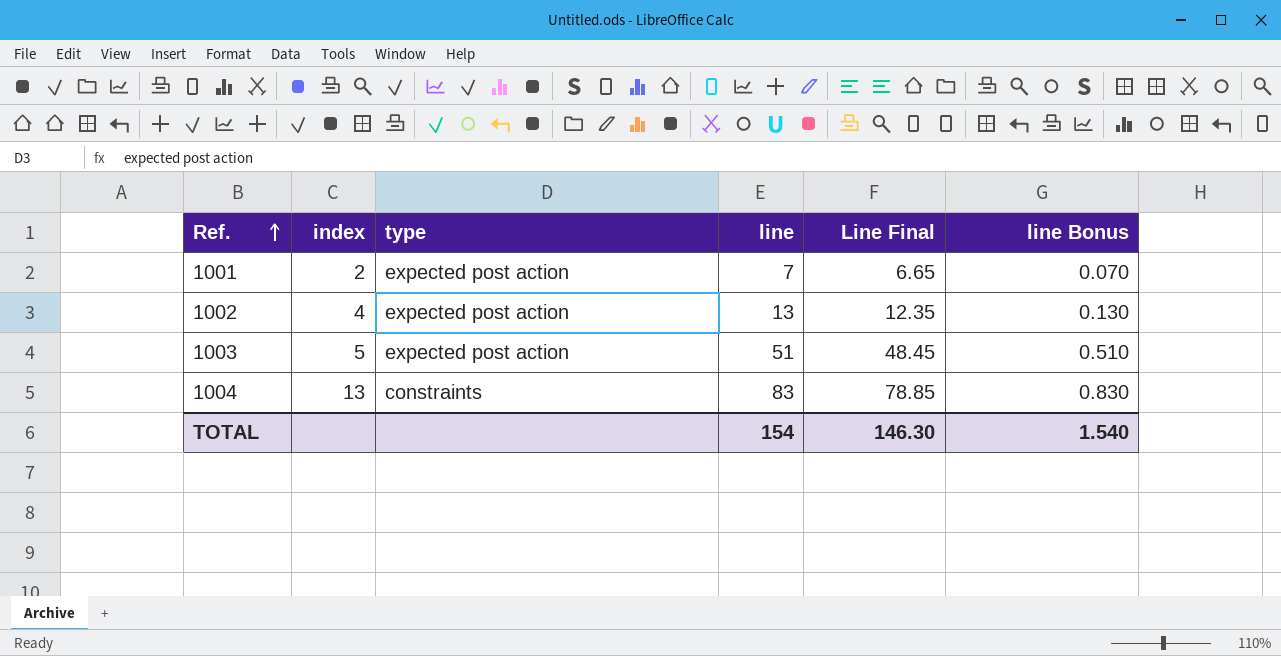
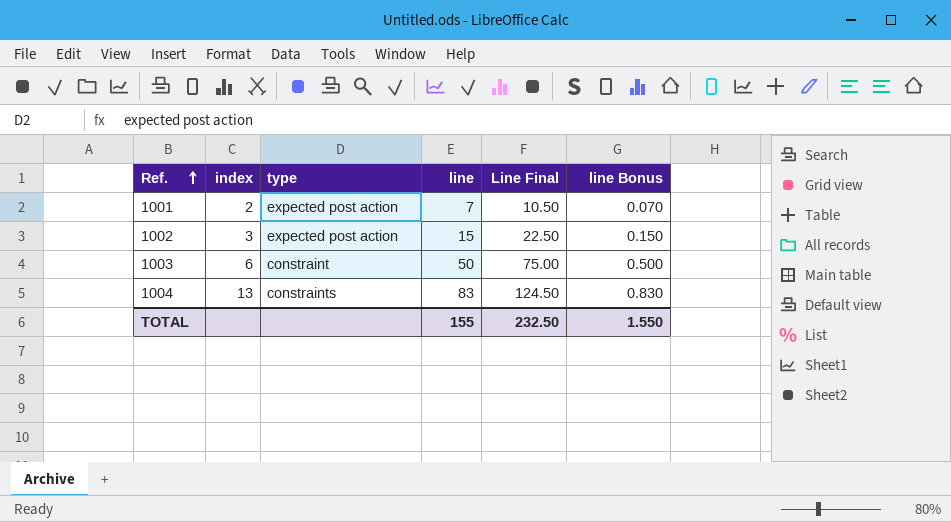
column Line Final | formula: [line] * 0.95 -> [line] * 1.5
1002 | index: 4 -> 3
1002 | line: 13 -> 15
1002 | line Bonus: 0.130 -> 0.150
1003 | index: 5 -> 6
1003 | type: expected post action -> constraint
1003 | line: 51 -> 50
1003 | line Bonus: 0.510 -> 0.500
TOTAL | line: 154 -> 155
TOTAL | Line Final: 146.30 -> 232.50
TOTAL | line Bonus: 1.540 -> 1.550

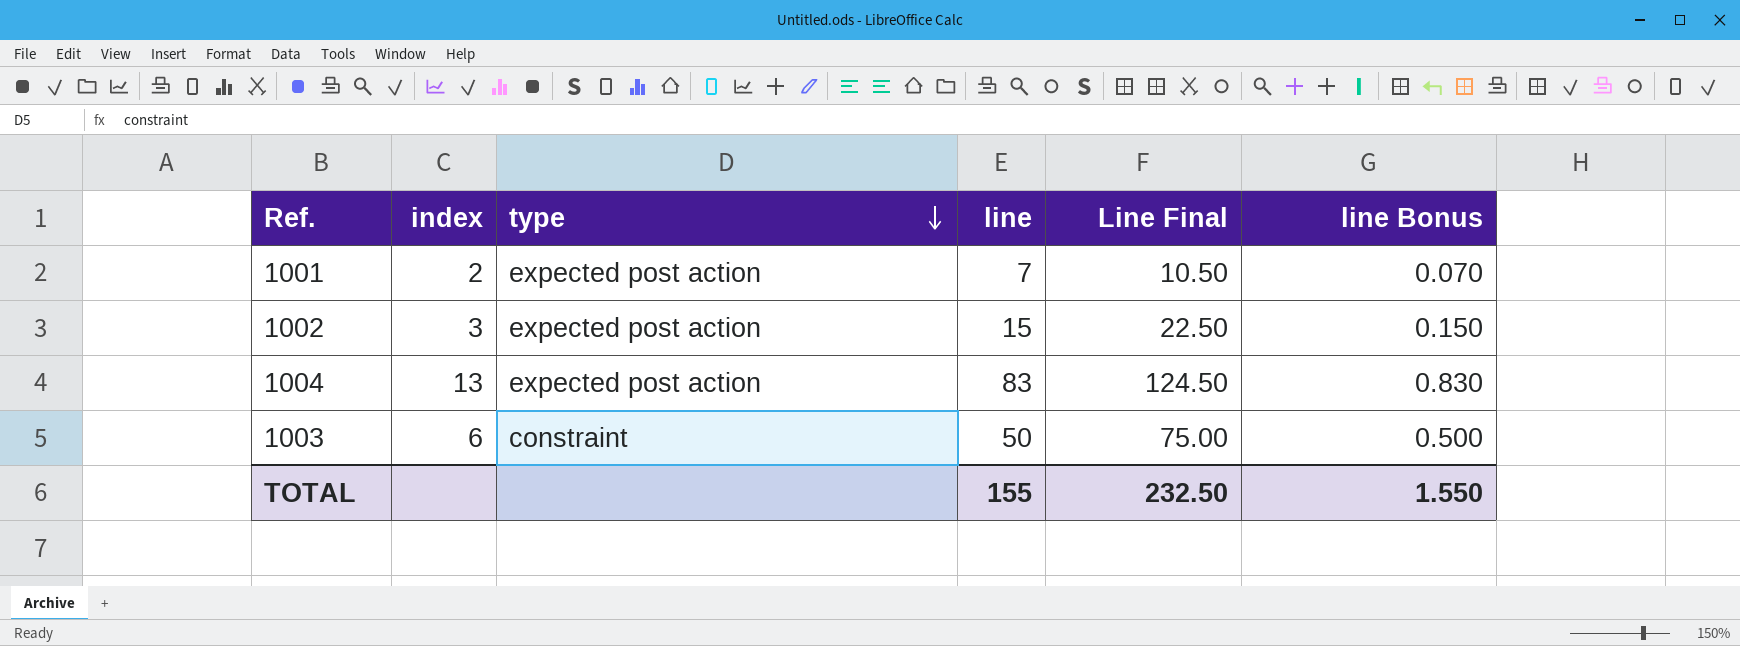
row order: Ref. ascending -> type descending
1004 | type: constraints -> expected post action

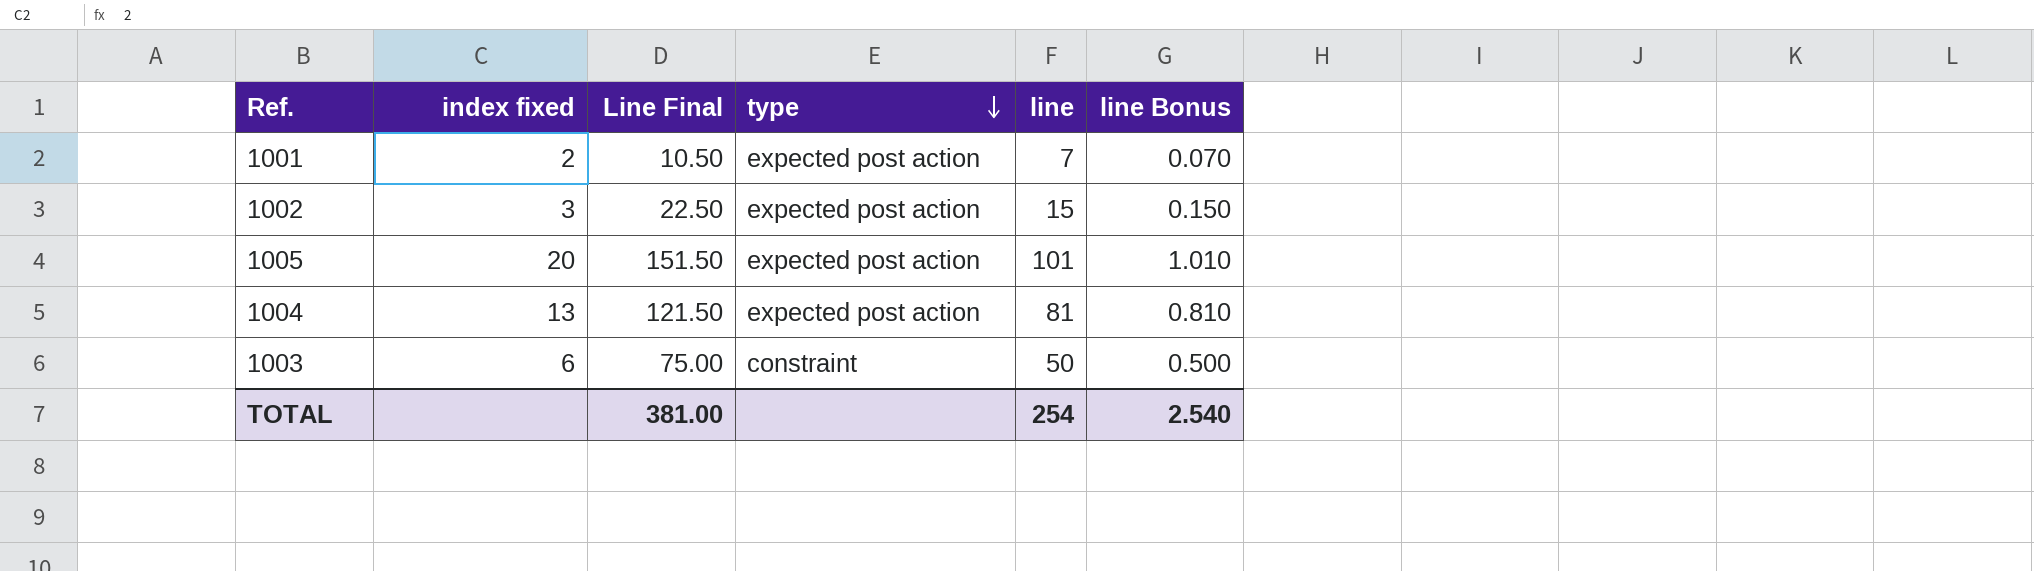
column name: index -> index fixed
column Line Final | position: 5 -> 3
row 1005: none -> 20 | 151.50 | expected post action | 101 | 1.010
1004 | Line Final: 124.50 -> 121.50
1004 | line: 83 -> 81
1004 | line Bonus: 0.830 -> 0.810
TOTAL | Line Final: 232.50 -> 381.00
TOTAL | line: 155 -> 254
TOTAL | line Bonus: 1.550 -> 2.540

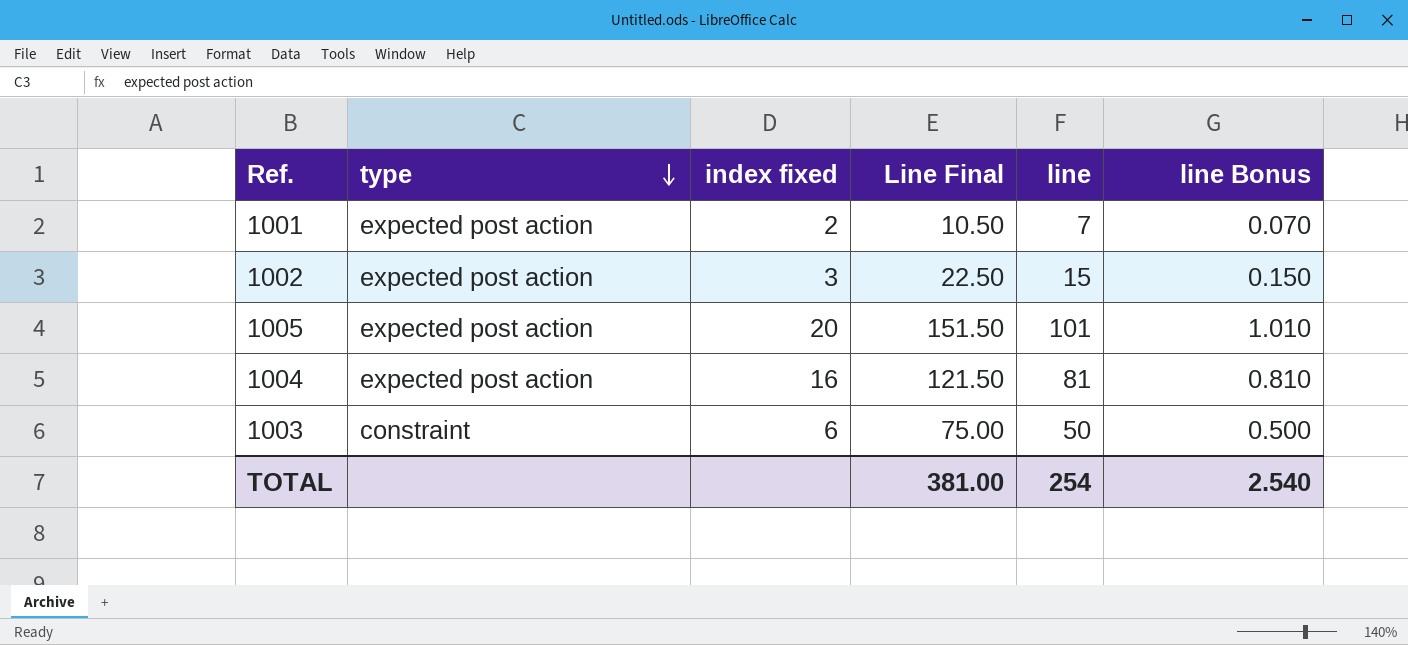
column type | position: 4 -> 2
1004 | index fixed: 13 -> 16

